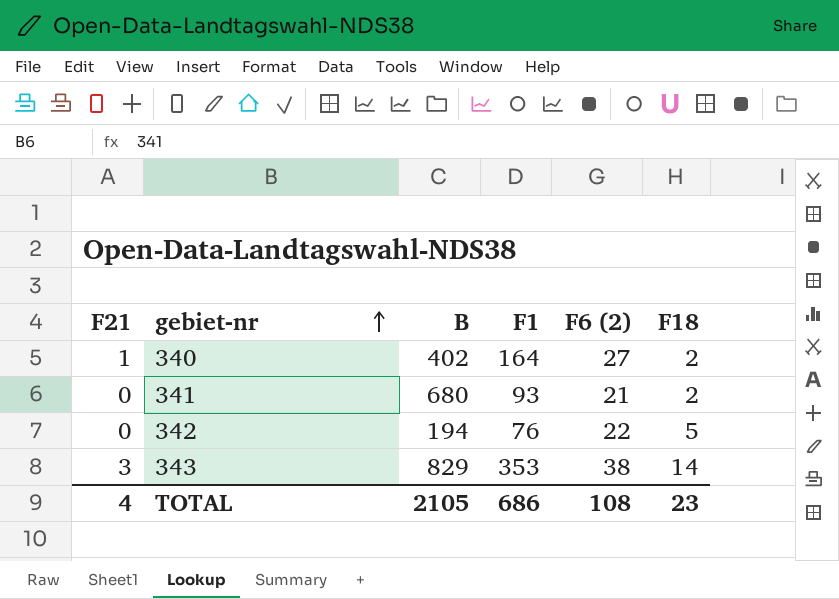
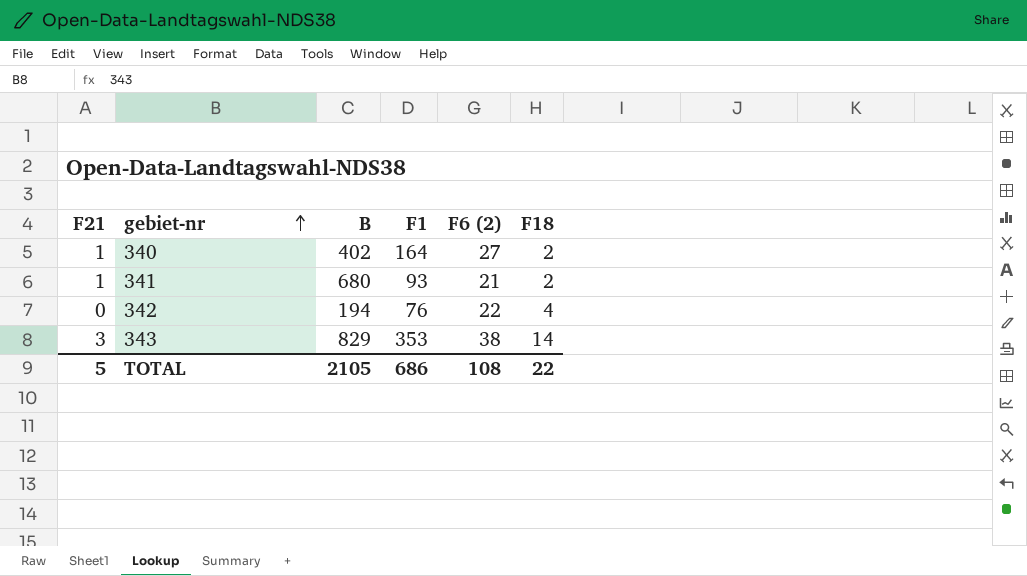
341 | F21: 0 -> 1
342 | F18: 5 -> 4
TOTAL | F21: 4 -> 5
TOTAL | F18: 23 -> 22

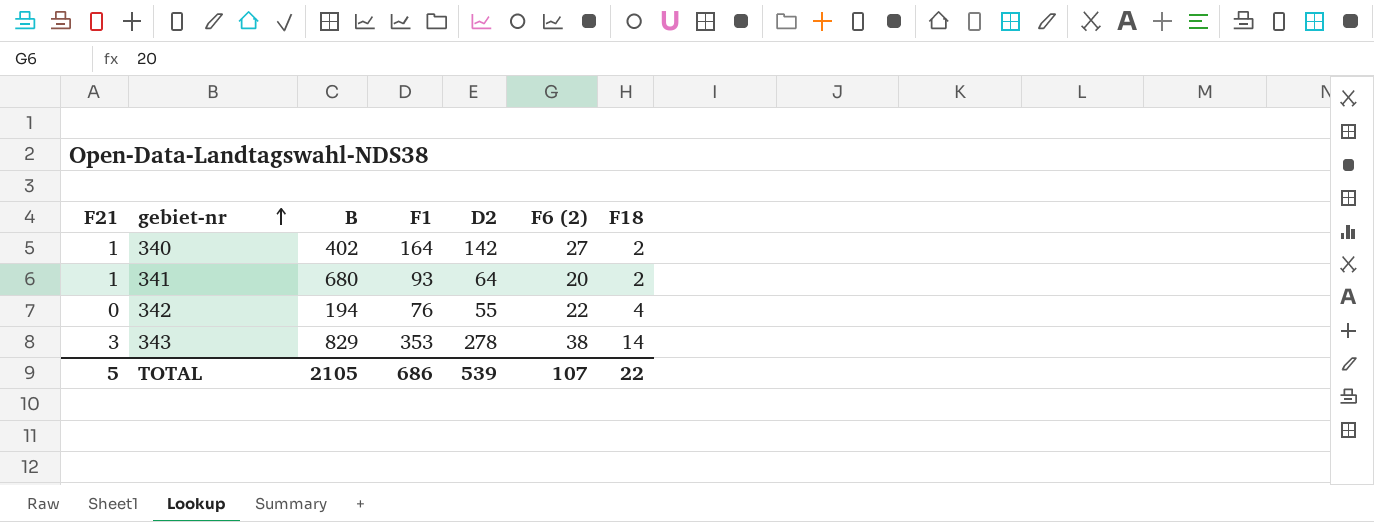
column D2 | position: none -> 5
341 | F6 (2): 21 -> 20
TOTAL | F6 (2): 108 -> 107

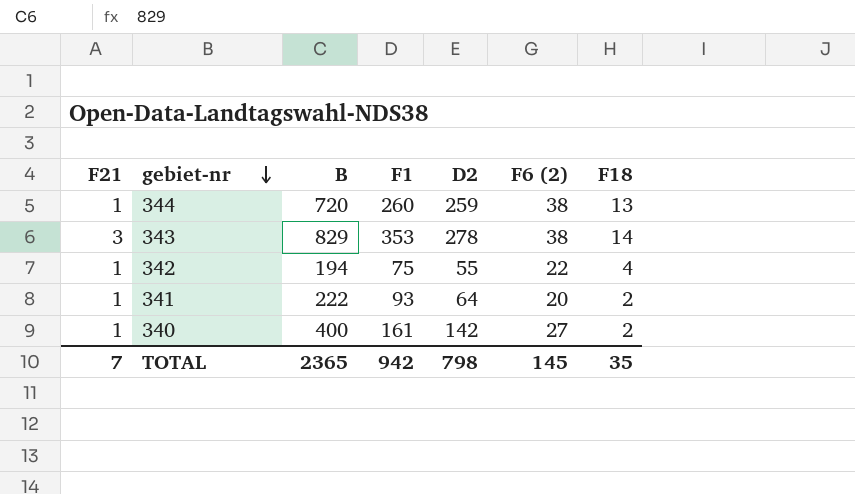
row order: gebiet-nr ascending -> gebiet-nr descending
row 344: none -> 1 | 720 | 260 | 259 | 38 | 13
342 | F21: 0 -> 1
342 | F1: 76 -> 75
341 | B: 680 -> 222
340 | B: 402 -> 400
340 | F1: 164 -> 161
TOTAL | F21: 5 -> 7
TOTAL | B: 2105 -> 2365
TOTAL | F1: 686 -> 942
TOTAL | D2: 539 -> 798
TOTAL | F6 (2): 107 -> 145
TOTAL | F18: 22 -> 35

